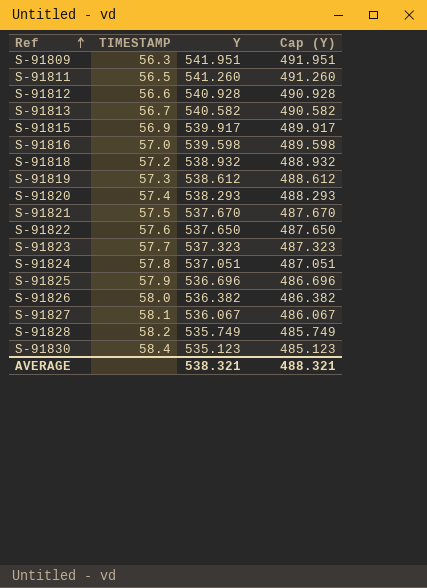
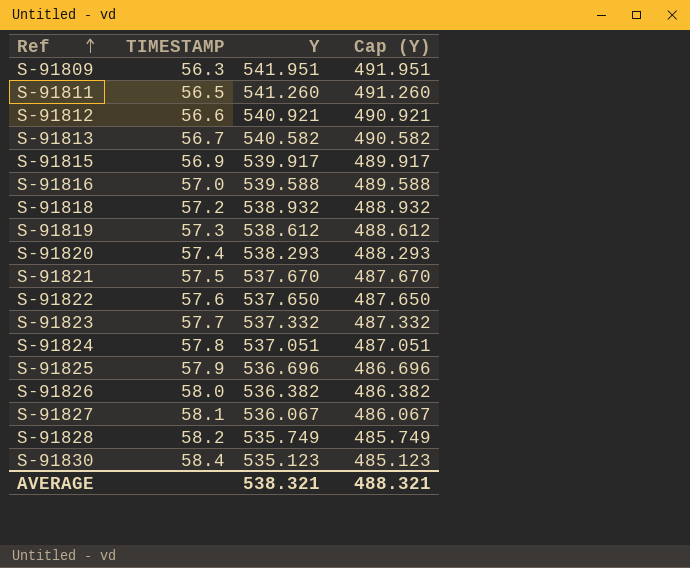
S-91812 | Y: 540.928 -> 540.921
S-91812 | Cap (Y): 490.928 -> 490.921
S-91816 | Y: 539.598 -> 539.588
S-91816 | Cap (Y): 489.598 -> 489.588
S-91823 | Y: 537.323 -> 537.332
S-91823 | Cap (Y): 487.323 -> 487.332

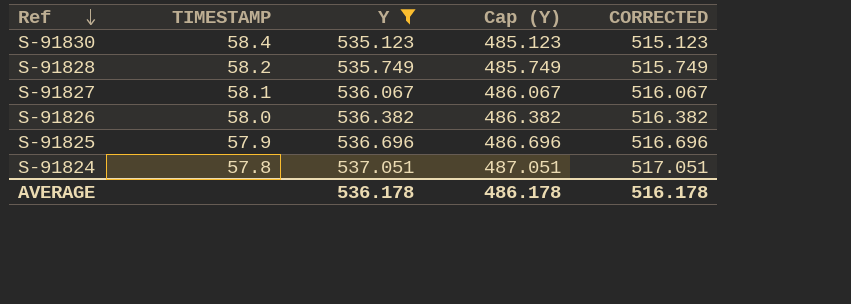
filter: none -> Y <= 537.051
row order: Ref ascending -> Ref descending
column CORRECTED | formula: none -> [Y] - 20
AVERAGE | Y: 538.321 -> 536.178
AVERAGE | Cap (Y): 488.321 -> 486.178

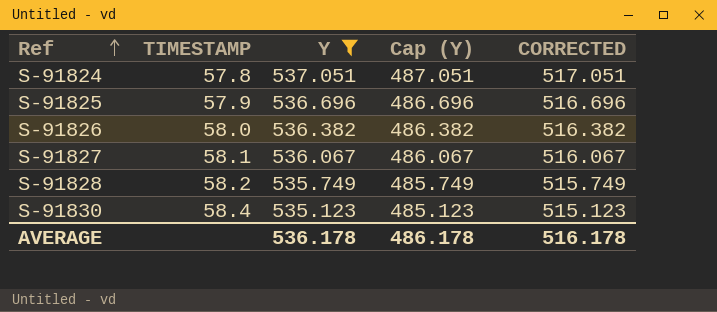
row order: Ref descending -> Ref ascending

